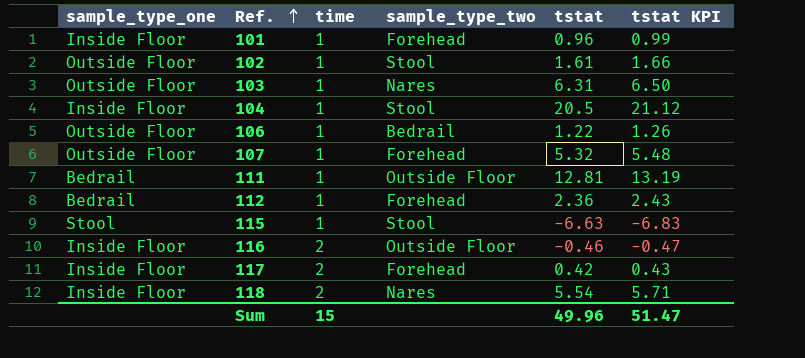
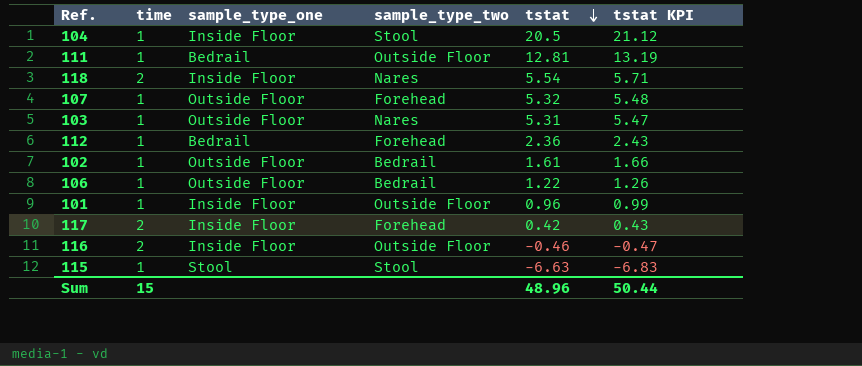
row order: Ref. ascending -> tstat descending
column sample_type_one | position: 1 -> 3
103 | tstat: 6.31 -> 5.31
103 | tstat KPI: 6.50 -> 5.47
102 | sample_type_two: Stool -> Bedrail
101 | sample_type_two: Forehead -> Outside Floor
Sum | tstat: 49.96 -> 48.96
Sum | tstat KPI: 51.47 -> 50.44

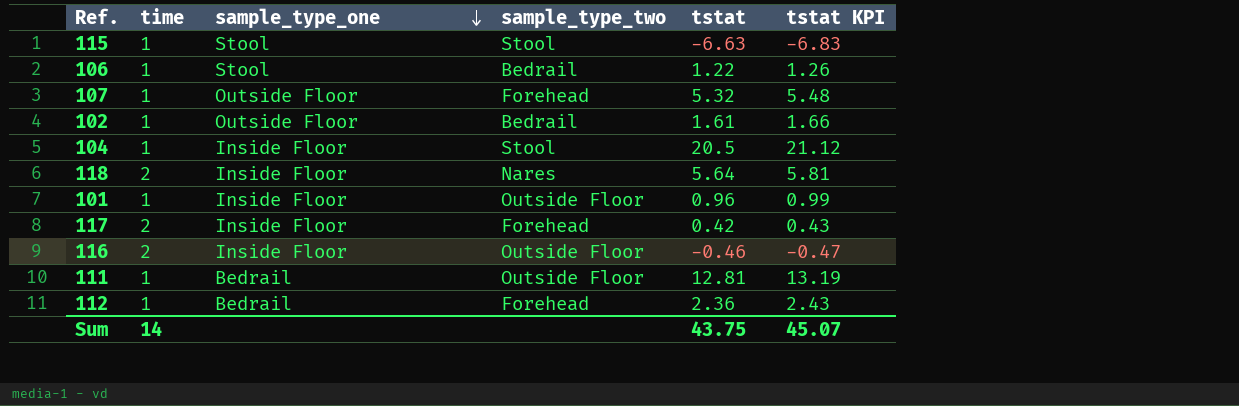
row order: tstat descending -> sample_type_one descending
row 103: 1 | Outside Floor | Nares | 5.31 | 5.47 -> none
106 | sample_type_one: Outside Floor -> Stool
118 | tstat: 5.54 -> 5.64
118 | tstat KPI: 5.71 -> 5.81
Sum | time: 15 -> 14
Sum | tstat: 48.96 -> 43.75
Sum | tstat KPI: 50.44 -> 45.07

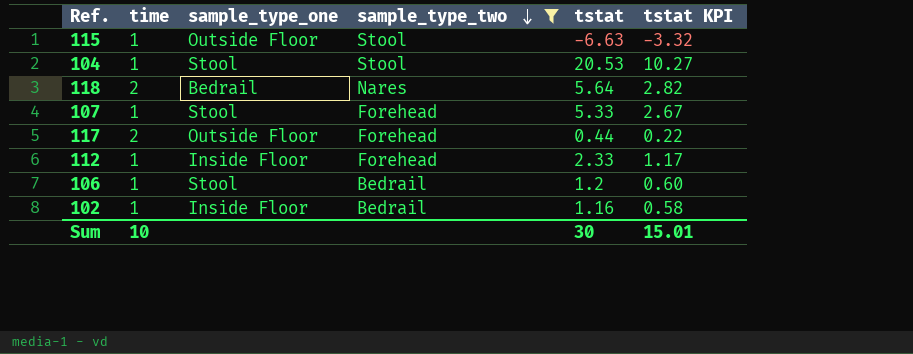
filter: none -> sample_type_two != Outside Floor
row order: sample_type_one descending -> sample_type_two descending
column tstat KPI | formula: [tstat] * 1.03 -> [tstat] * 0.5
115 | sample_type_one: Stool -> Outside Floor
104 | sample_type_one: Inside Floor -> Stool
104 | tstat: 20.5 -> 20.53
118 | sample_type_one: Inside Floor -> Bedrail
107 | sample_type_one: Outside Floor -> Stool
107 | tstat: 5.32 -> 5.33
117 | sample_type_one: Inside Floor -> Outside Floor
117 | tstat: 0.42 -> 0.44
112 | sample_type_one: Bedrail -> Inside Floor
112 | tstat: 2.36 -> 2.33
106 | tstat: 1.22 -> 1.2
102 | sample_type_one: Outside Floor -> Inside Floor
102 | tstat: 1.61 -> 1.16
Sum | time: 14 -> 10
Sum | tstat: 43.75 -> 30
Sum | tstat KPI: 45.07 -> 15.01

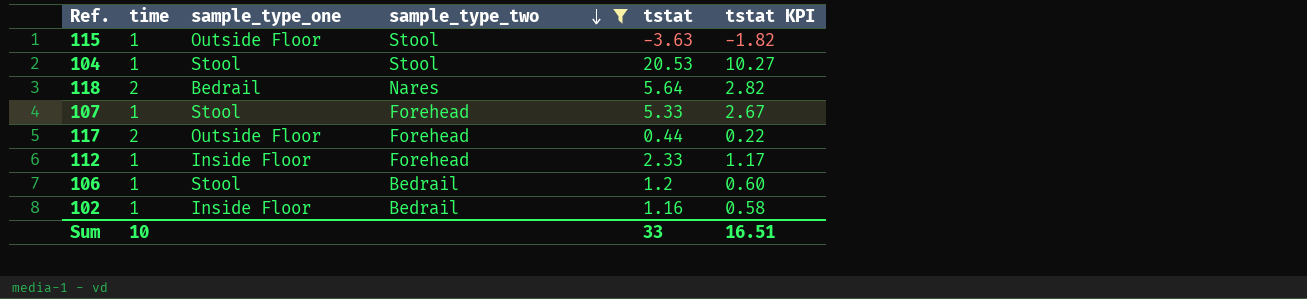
115 | tstat: -6.63 -> -3.63
115 | tstat KPI: -3.32 -> -1.82
Sum | tstat: 30 -> 33
Sum | tstat KPI: 15.01 -> 16.51

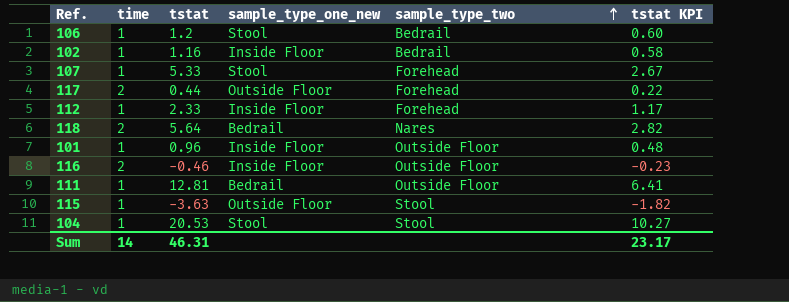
filter: sample_type_two != Outside Floor -> none
row order: sample_type_two descending -> sample_type_two ascending
column tstat | position: 5 -> 3
column name: sample_type_one -> sample_type_one_new
Sum | time: 10 -> 14
Sum | tstat: 33 -> 46.31
Sum | tstat KPI: 16.51 -> 23.17

